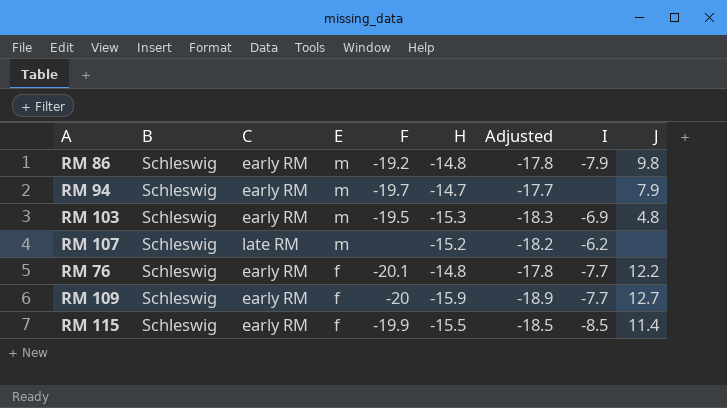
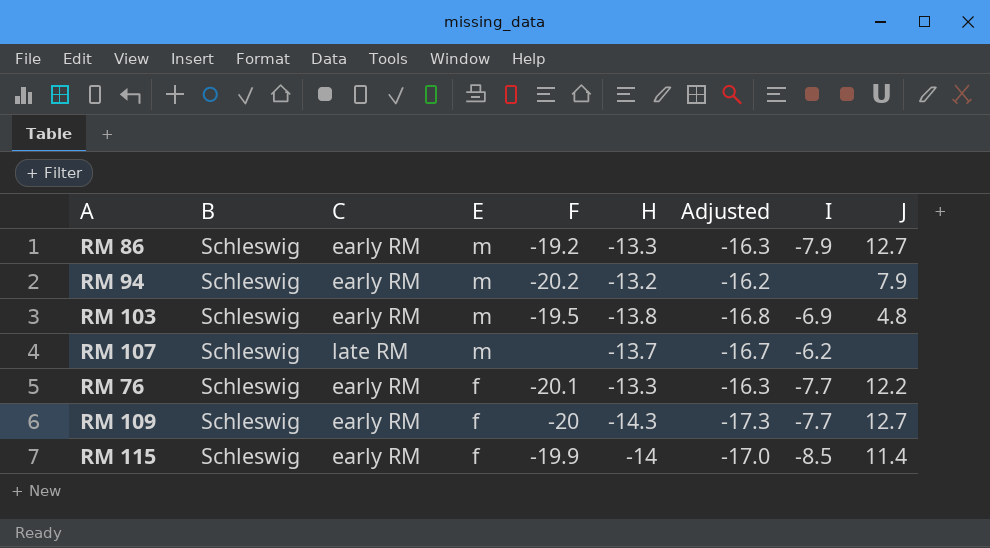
RM 86 | H: -14.8 -> -13.3
RM 86 | Adjusted: -17.8 -> -16.3
RM 86 | J: 9.8 -> 12.7
RM 94 | F: -19.7 -> -20.2
RM 94 | H: -14.7 -> -13.2
RM 94 | Adjusted: -17.7 -> -16.2
RM 103 | H: -15.3 -> -13.8
RM 103 | Adjusted: -18.3 -> -16.8
RM 107 | H: -15.2 -> -13.7
RM 107 | Adjusted: -18.2 -> -16.7
RM 76 | H: -14.8 -> -13.3
RM 76 | Adjusted: -17.8 -> -16.3
RM 109 | H: -15.9 -> -14.3
RM 109 | Adjusted: -18.9 -> -17.3
RM 115 | H: -15.5 -> -14
RM 115 | Adjusted: -18.5 -> -17.0

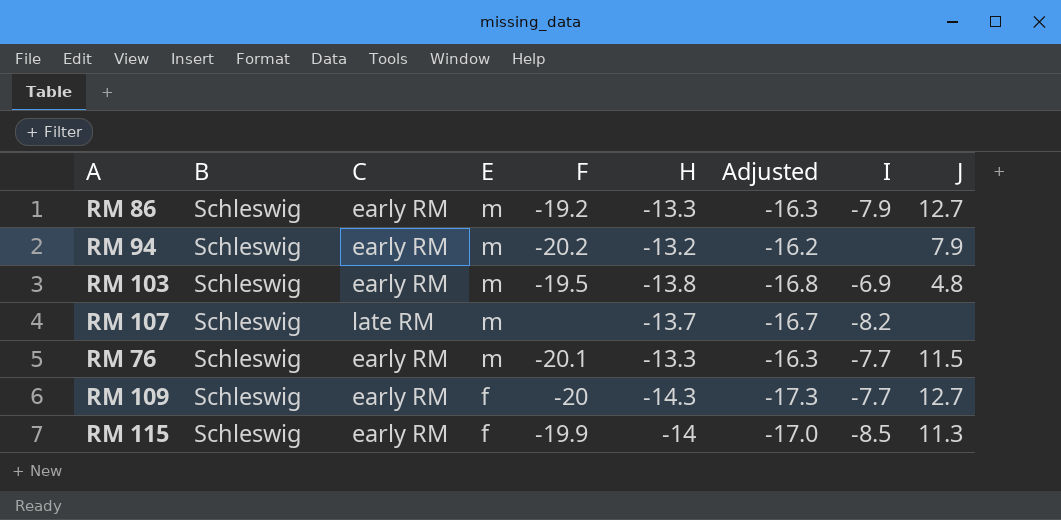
RM 107 | I: -6.2 -> -8.2
RM 76 | E: f -> m
RM 76 | J: 12.2 -> 11.5
RM 115 | J: 11.4 -> 11.3

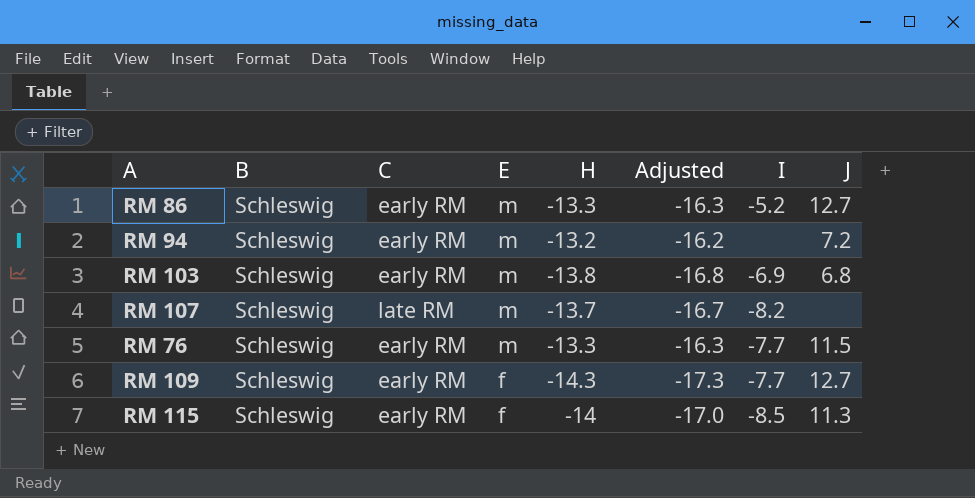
column F | position: 5 -> none
RM 86 | I: -7.9 -> -5.2
RM 94 | J: 7.9 -> 7.2
RM 103 | J: 4.8 -> 6.8

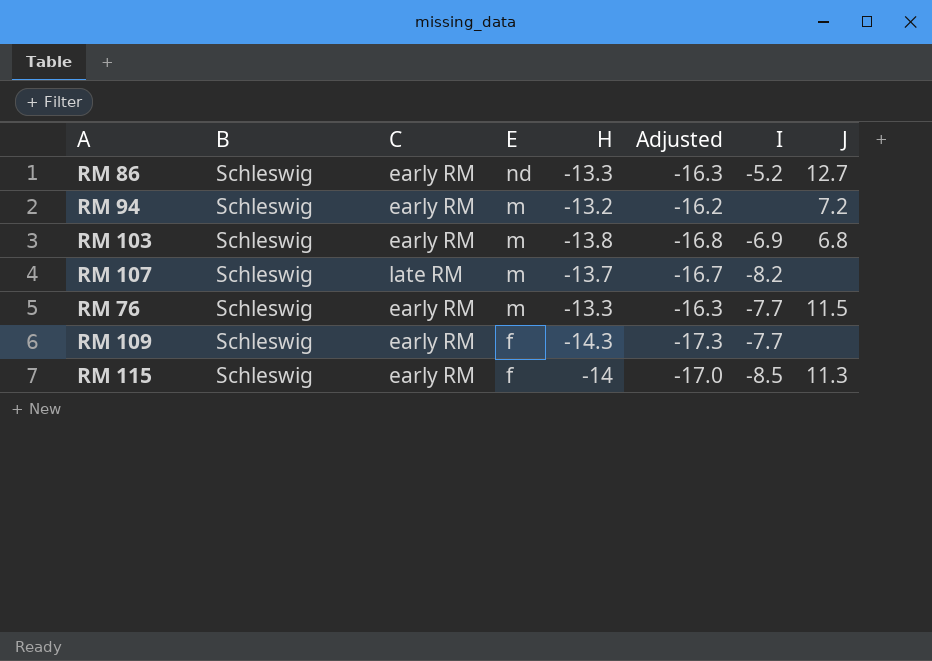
RM 86 | E: m -> nd
RM 109 | J: 12.7 -> none

